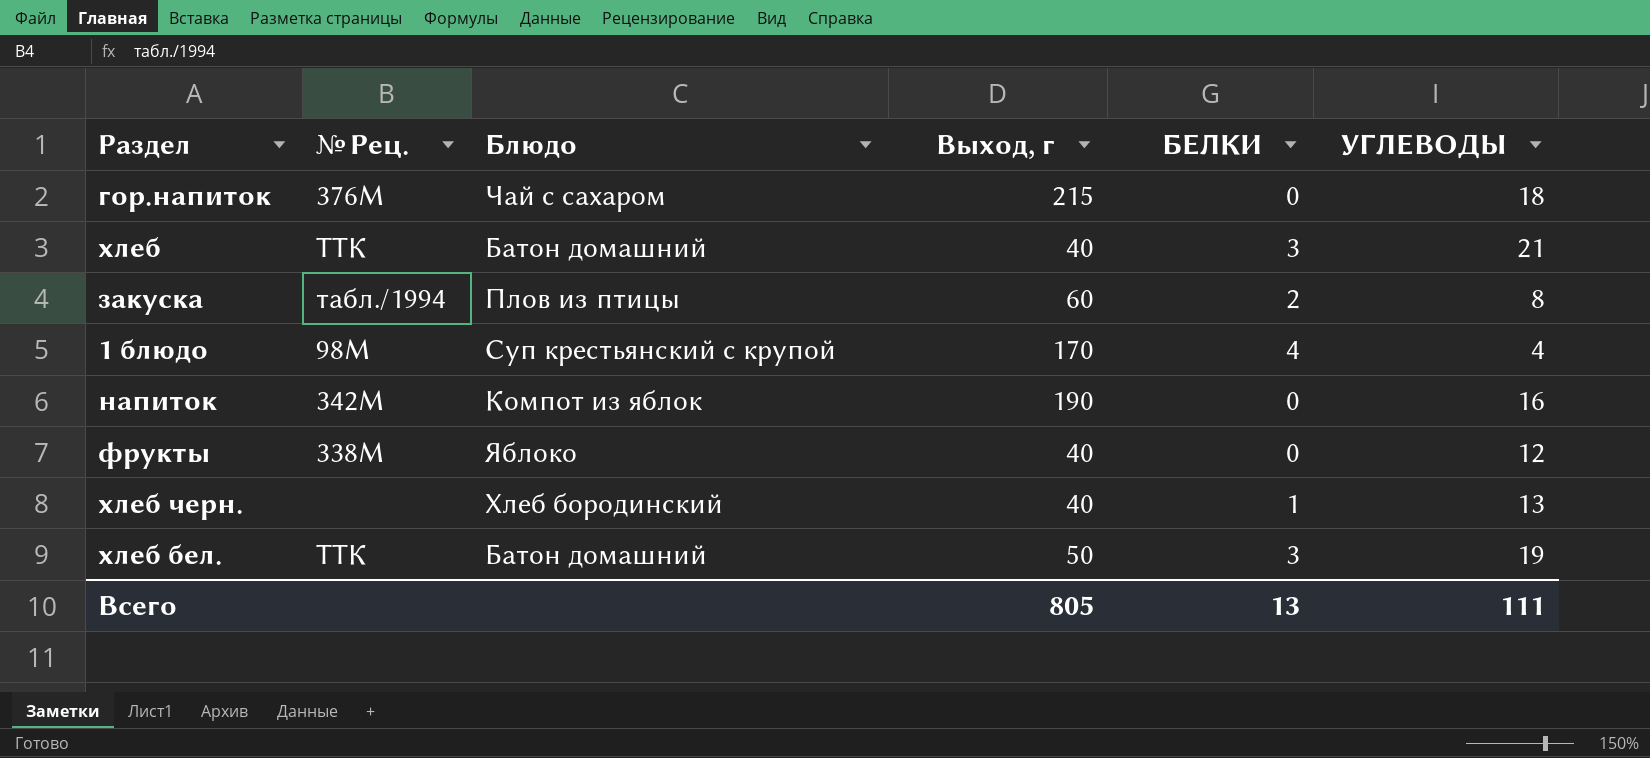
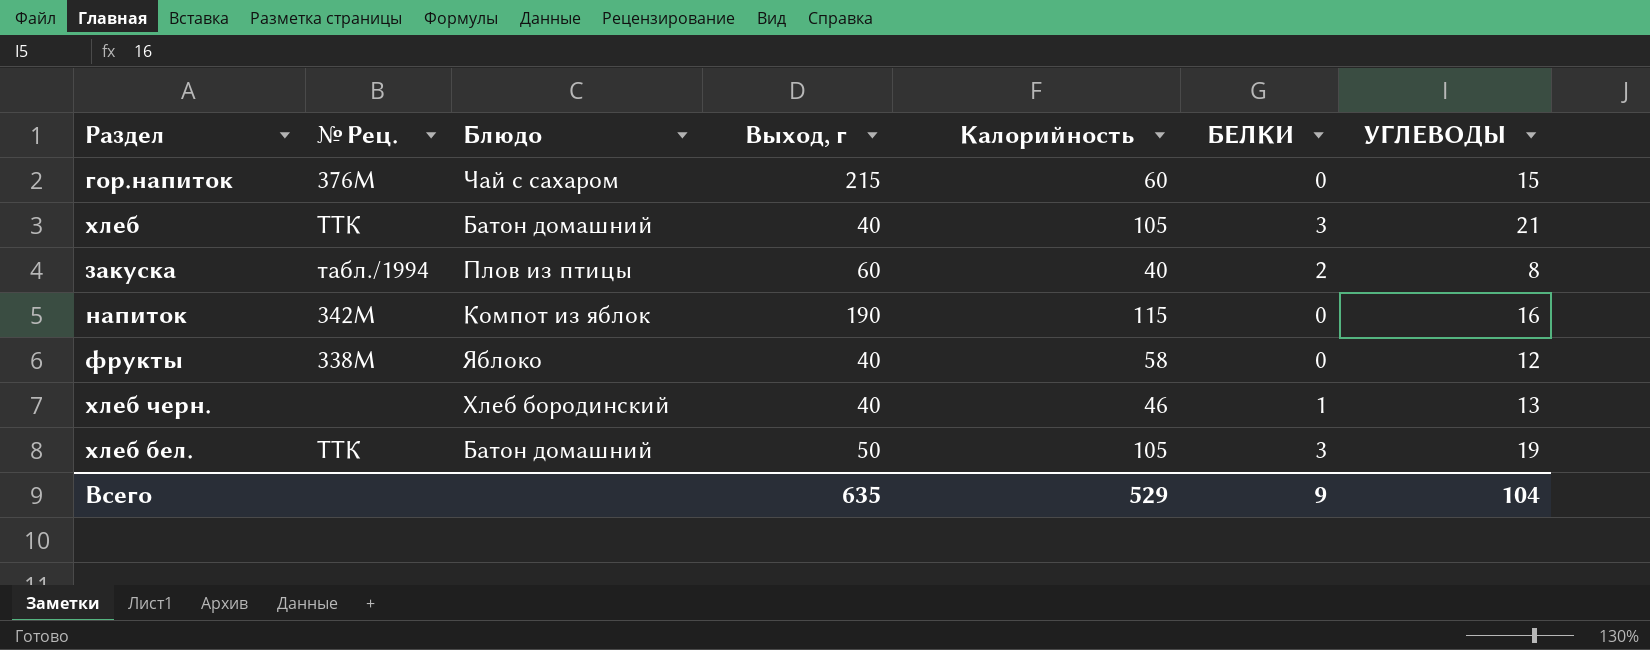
column Калорийность | position: none -> 5
row 1 блюдо: 98М | Суп крестьянский с крупой | 170 | 4 | 4 -> none
гор.напиток | УГЛЕВОДЫ: 18 -> 15
Всего | Выход, г: 805 -> 635
Всего | БЕЛКИ: 13 -> 9
Всего | УГЛЕВОДЫ: 111 -> 104

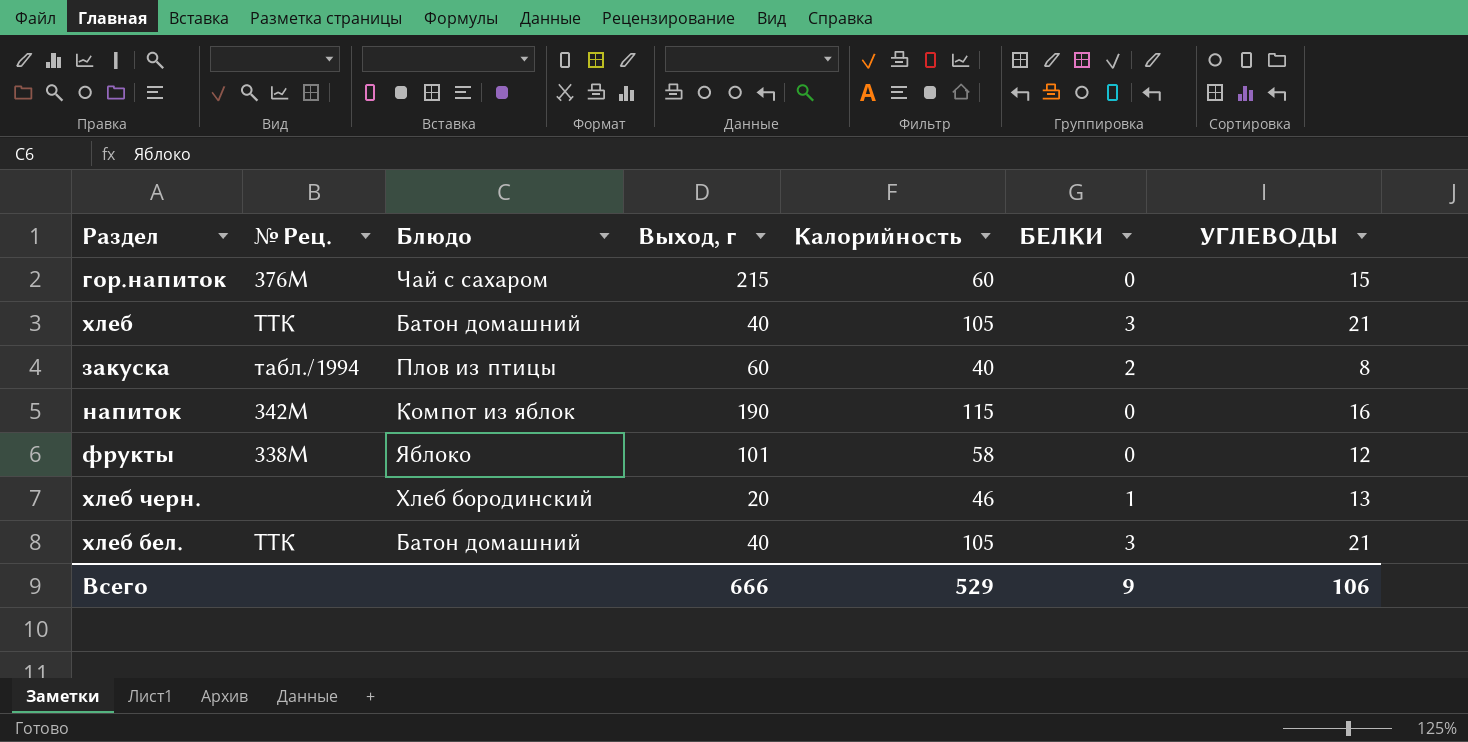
фрукты | Выход, г: 40 -> 101
хлеб черн. | Выход, г: 40 -> 20
хлеб бел. | Выход, г: 50 -> 40
хлеб бел. | УГЛЕВОДЫ: 19 -> 21
Всего | Выход, г: 635 -> 666
Всего | УГЛЕВОДЫ: 104 -> 106

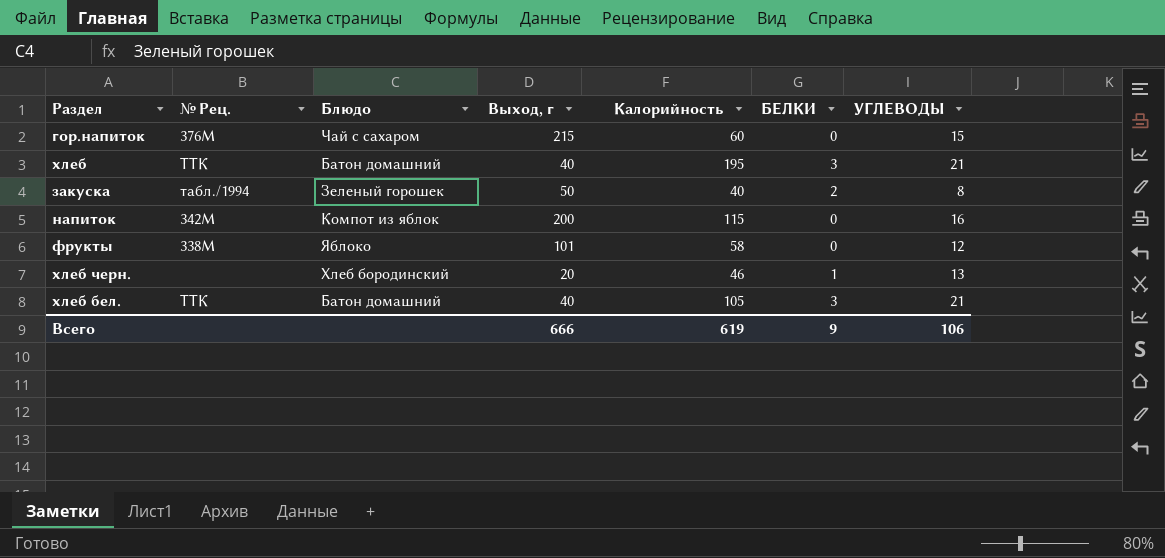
хлеб | Калорийность: 105 -> 195
закуска | Блюдо: Плов из птицы -> Зеленый горошек
закуска | Выход, г: 60 -> 50
напиток | Выход, г: 190 -> 200
Всего | Калорийность: 529 -> 619

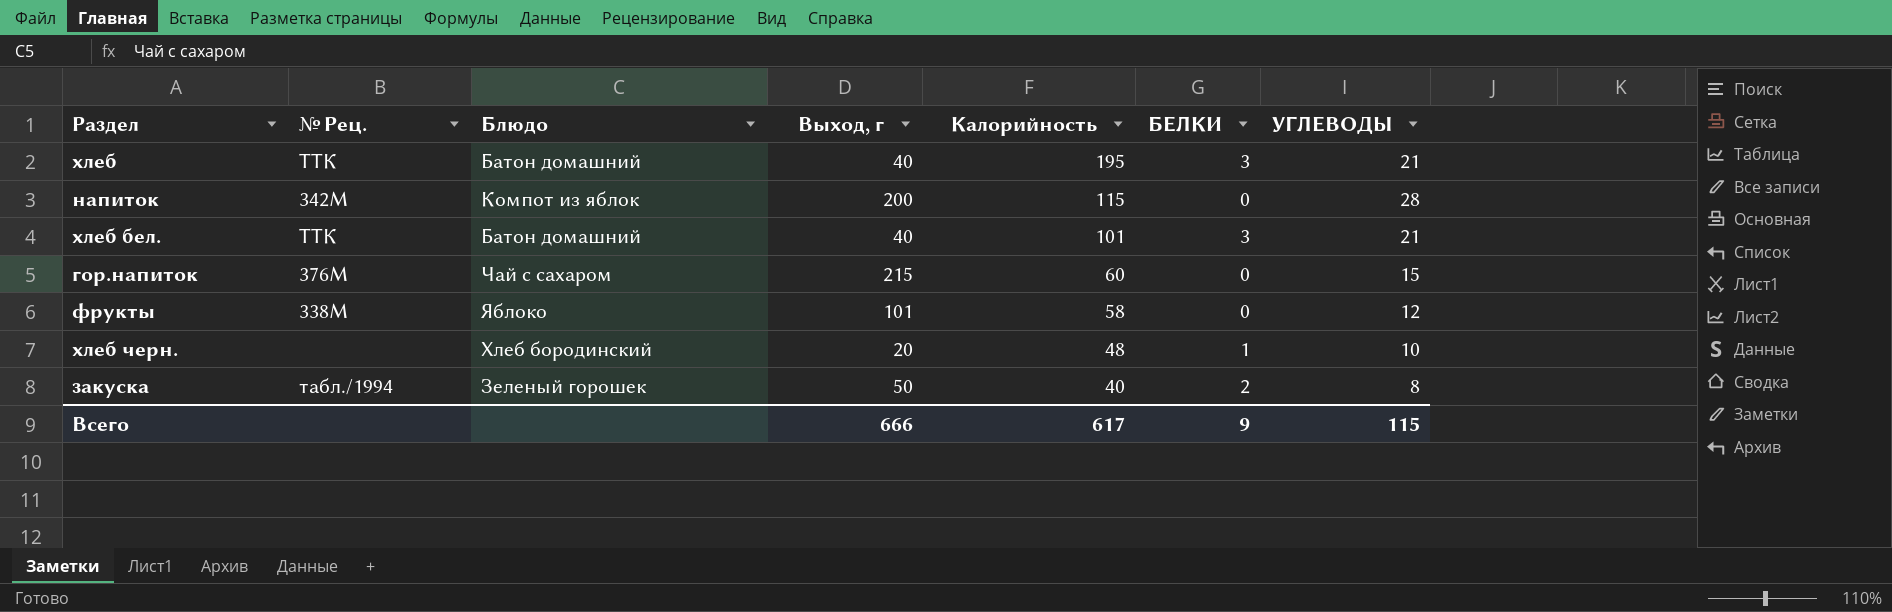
row order: none -> Калорийность descending
напиток | УГЛЕВОДЫ: 16 -> 28
хлеб бел. | Калорийность: 105 -> 101
хлеб черн. | Калорийность: 46 -> 48
хлеб черн. | УГЛЕВОДЫ: 13 -> 10
Всего | Калорийность: 619 -> 617
Всего | УГЛЕВОДЫ: 106 -> 115

